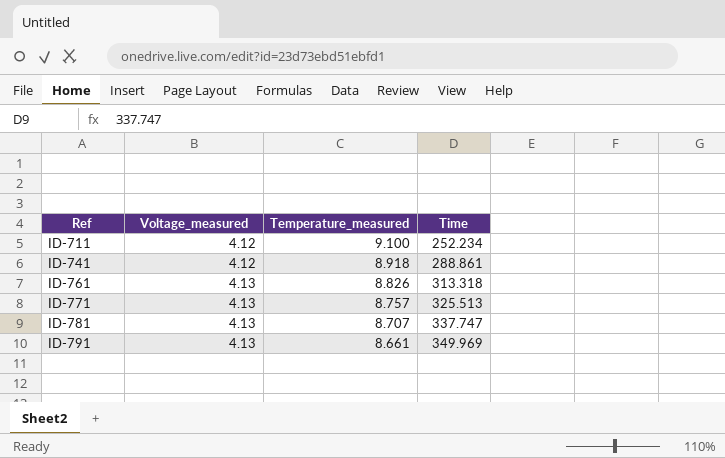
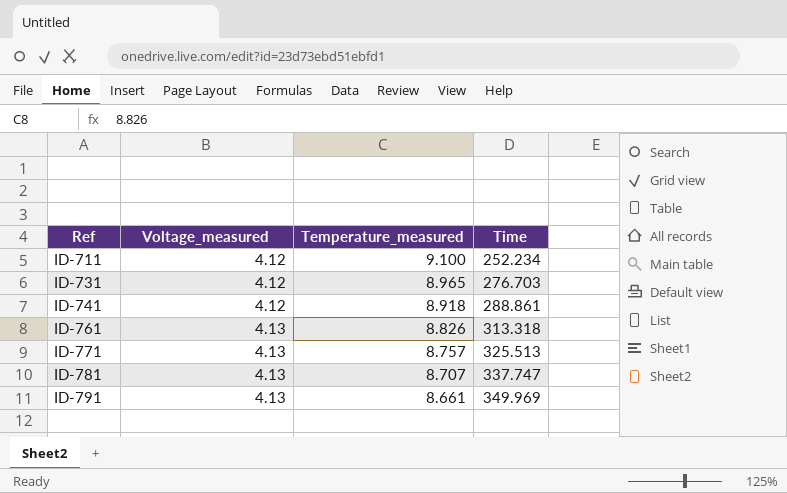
row ID-731: none -> 4.12 | 8.965 | 276.703

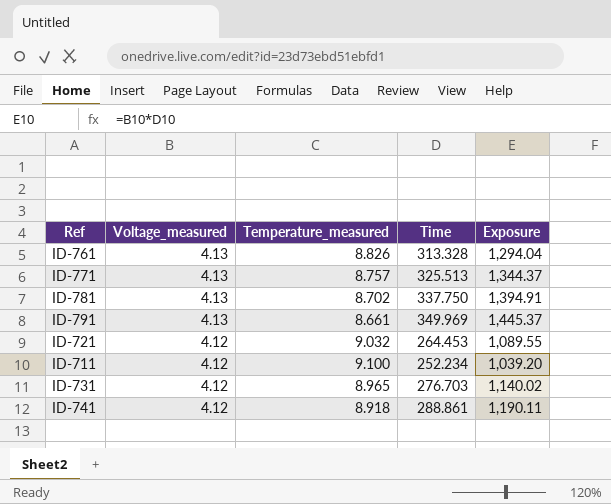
row order: Ref ascending -> Voltage_measured descending
column Exposure | formula: none -> [Voltage_measured] * [Time]
ID-761 | Time: 313.318 -> 313.328
ID-781 | Temperature_measured: 8.707 -> 8.702
ID-781 | Time: 337.747 -> 337.750
row ID-721: none -> 4.12 | 9.032 | 264.453 | 1,089.55

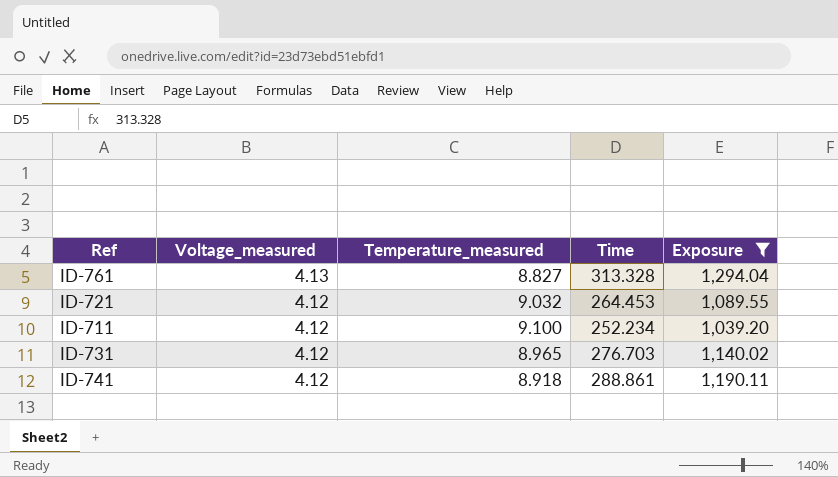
filter: none -> Exposure <= 1,294.04
ID-761 | Temperature_measured: 8.826 -> 8.827

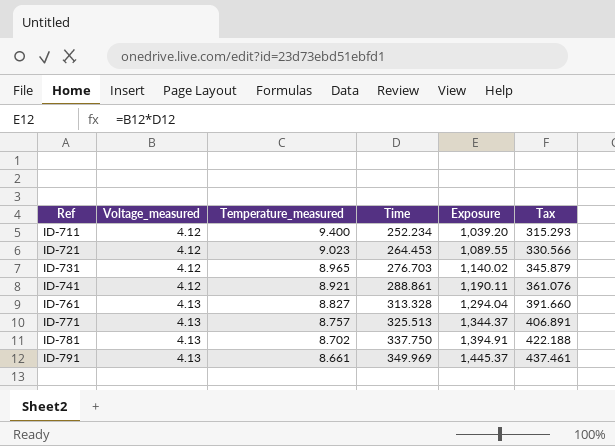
filter: Exposure <= 1,294.04 -> none
row order: Voltage_measured descending -> Ref ascending
column Tax | formula: none -> [Time] * 1.25
ID-711 | Temperature_measured: 9.100 -> 9.400
ID-721 | Temperature_measured: 9.032 -> 9.023
ID-741 | Temperature_measured: 8.918 -> 8.921

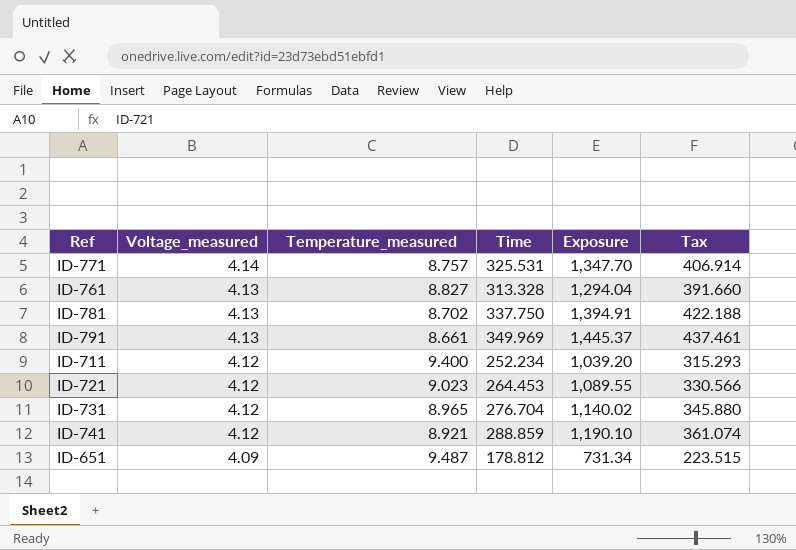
row order: Ref ascending -> Voltage_measured descending
ID-771 | Voltage_measured: 4.13 -> 4.14
ID-771 | Time: 325.513 -> 325.531
ID-771 | Exposure: 1,344.37 -> 1,347.70
ID-771 | Tax: 406.891 -> 406.914
ID-731 | Time: 276.703 -> 276.704
ID-731 | Tax: 345.879 -> 345.880
ID-741 | Time: 288.861 -> 288.859
ID-741 | Exposure: 1,190.11 -> 1,190.10
ID-741 | Tax: 361.076 -> 361.074
row ID-651: none -> 4.09 | 9.487 | 178.812 | 731.34 | 223.515

